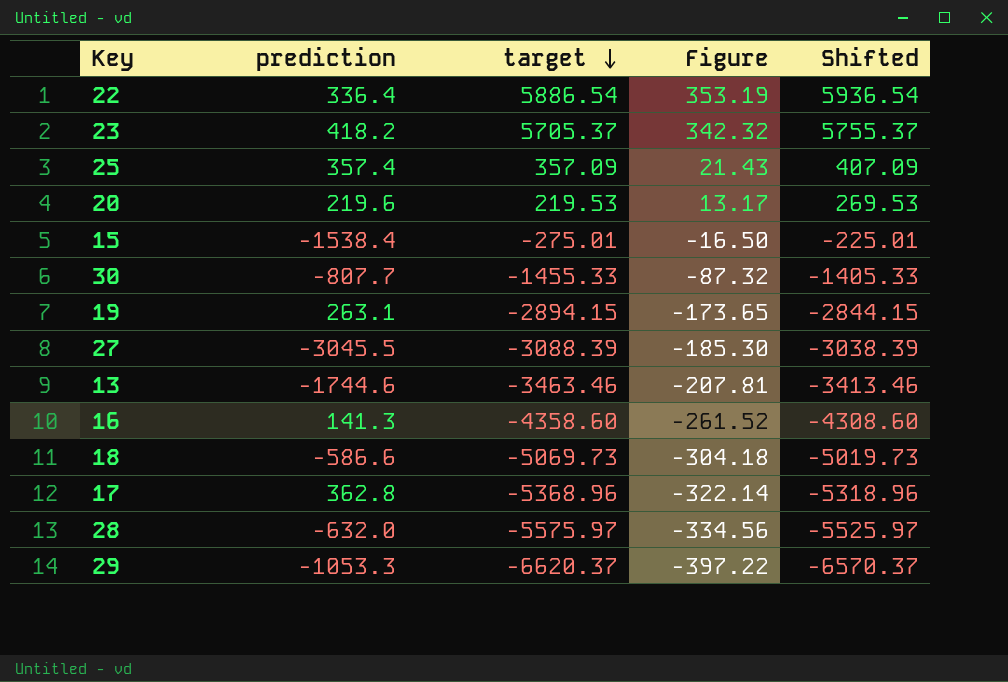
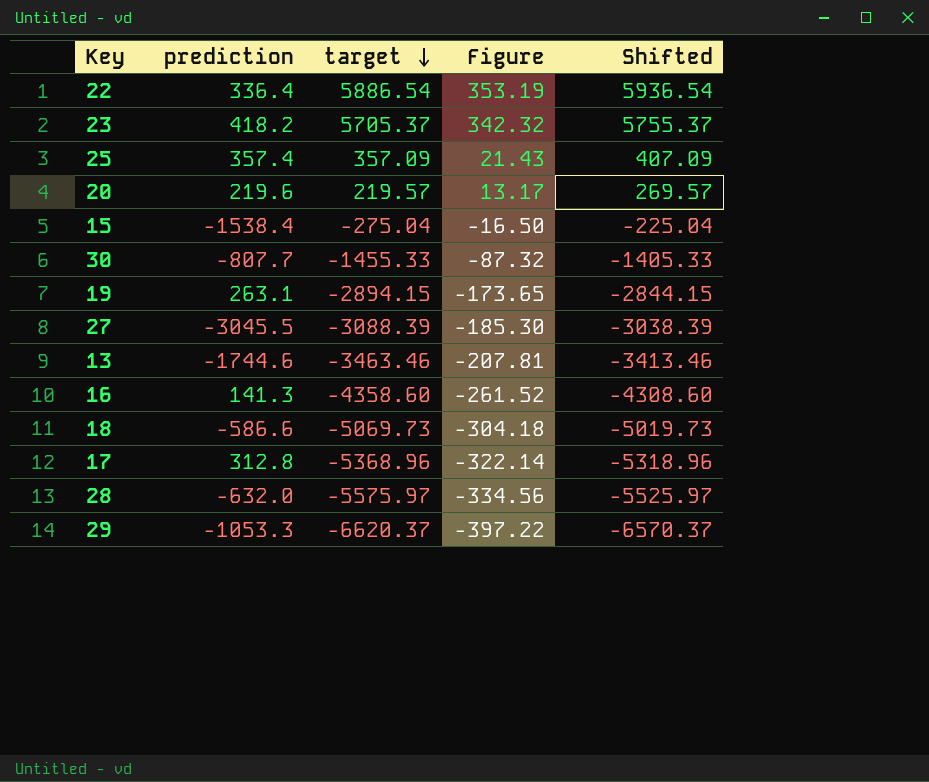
20 | target: 219.53 -> 219.57
20 | Shifted: 269.53 -> 269.57
15 | target: -275.01 -> -275.04
15 | Shifted: -225.01 -> -225.04
17 | prediction: 362.8 -> 312.8

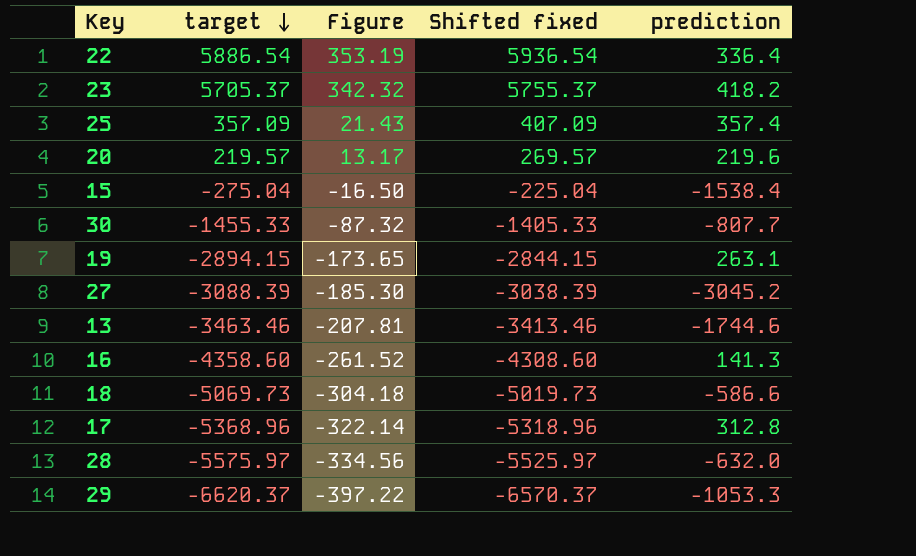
column name: Shifted -> Shifted fixed
column prediction | position: 2 -> 5
27 | prediction: -3045.5 -> -3045.2

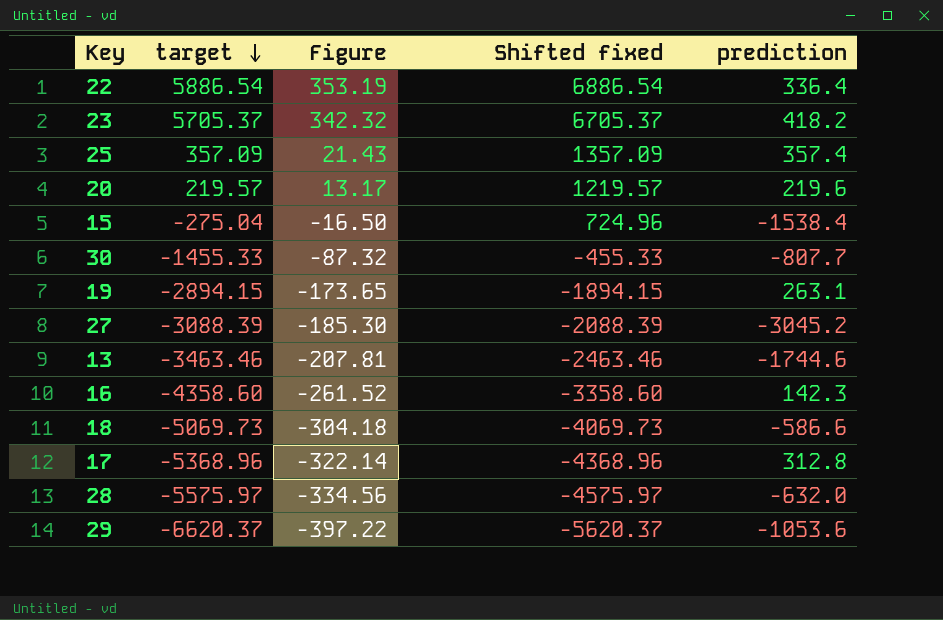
column Shifted fixed | formula: [target] + 50 -> [target] + 1000
16 | prediction: 141.3 -> 142.3
29 | prediction: -1053.3 -> -1053.6

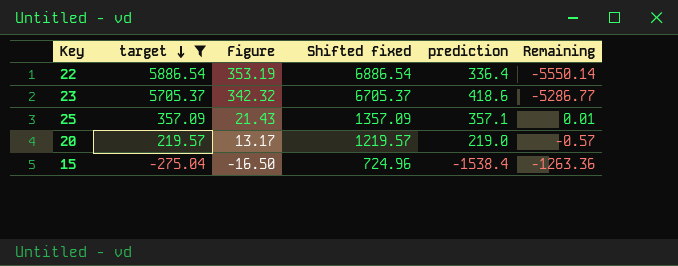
filter: none -> target >= -275.04
column Remaining | formula: none -> [prediction] - [target]
23 | prediction: 418.2 -> 418.6
25 | prediction: 357.4 -> 357.1
20 | prediction: 219.6 -> 219.0

